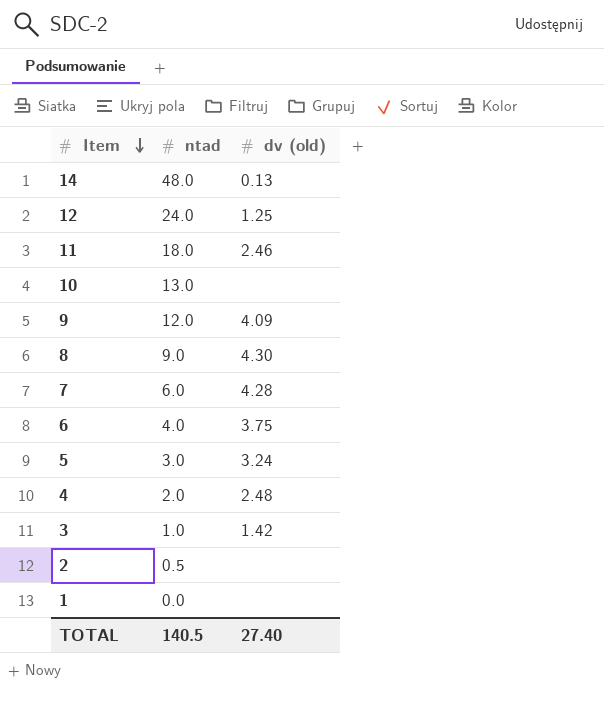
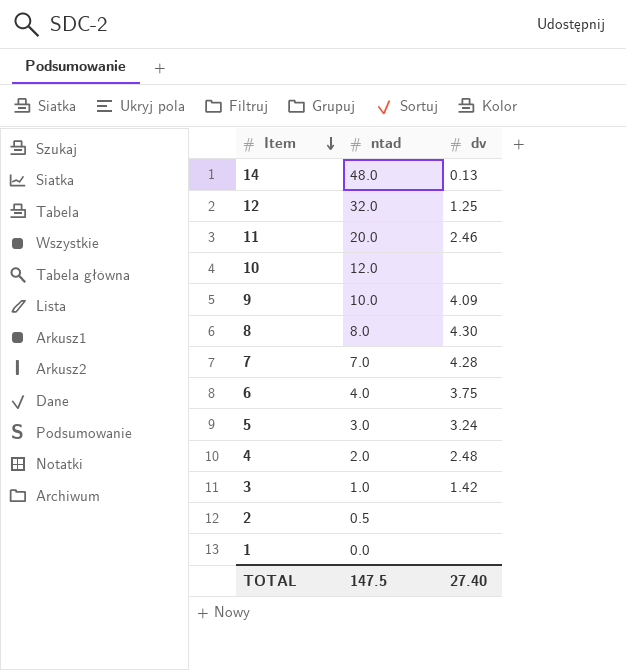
column name: dv (old) -> dv
12 | ntad: 24.0 -> 32.0
11 | ntad: 18.0 -> 20.0
10 | ntad: 13.0 -> 12.0
9 | ntad: 12.0 -> 10.0
8 | ntad: 9.0 -> 8.0
7 | ntad: 6.0 -> 7.0
TOTAL | ntad: 140.5 -> 147.5

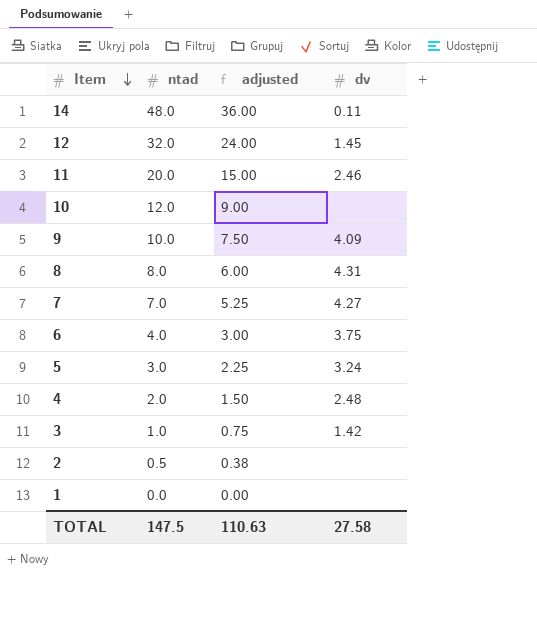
column adjusted | formula: none -> [ntad] * 0.75
14 | dv: 0.13 -> 0.11
12 | dv: 1.25 -> 1.45
8 | dv: 4.30 -> 4.31
7 | dv: 4.28 -> 4.27
TOTAL | dv: 27.40 -> 27.58

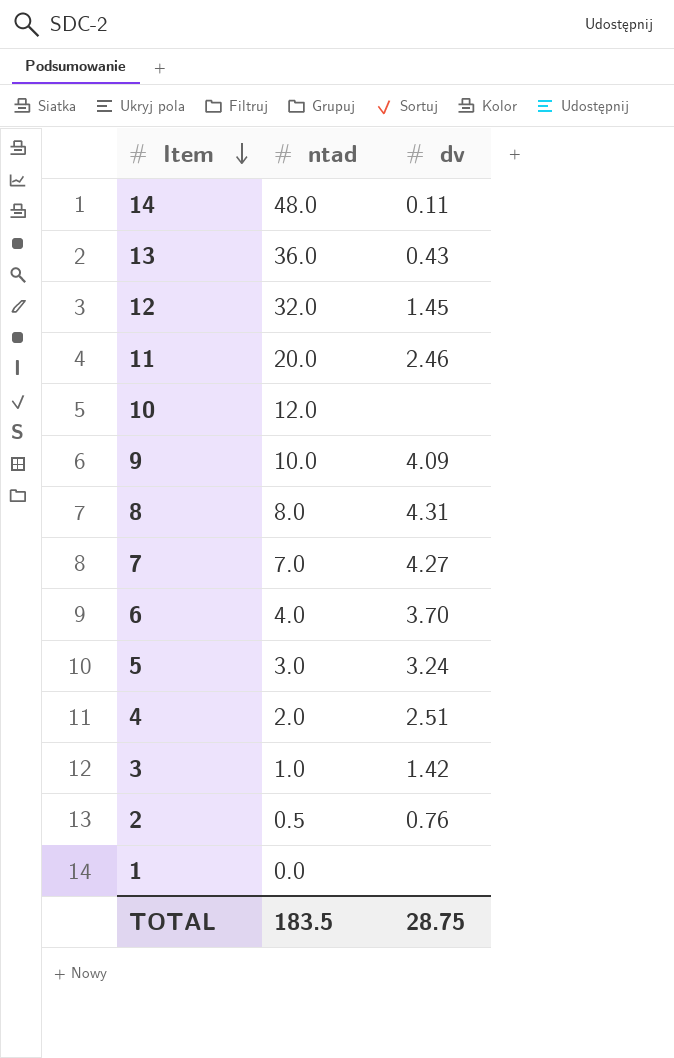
column adjusted | formula: [ntad] * 0.75 -> none
row 13: none -> 36.0 | 0.43
6 | dv: 3.75 -> 3.70
4 | dv: 2.48 -> 2.51
2 | dv: none -> 0.76
TOTAL | ntad: 147.5 -> 183.5
TOTAL | dv: 27.58 -> 28.75

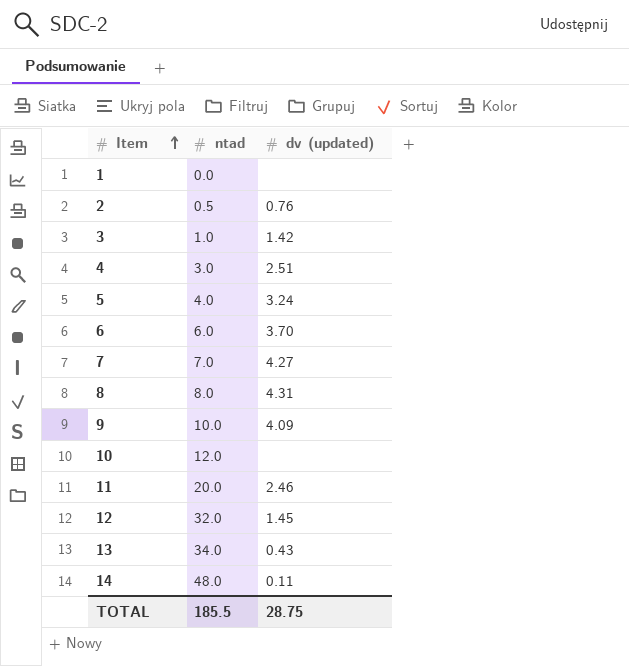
row order: Item descending -> Item ascending
column name: dv -> dv (updated)
4 | ntad: 2.0 -> 3.0
5 | ntad: 3.0 -> 4.0
6 | ntad: 4.0 -> 6.0
13 | ntad: 36.0 -> 34.0
TOTAL | ntad: 183.5 -> 185.5

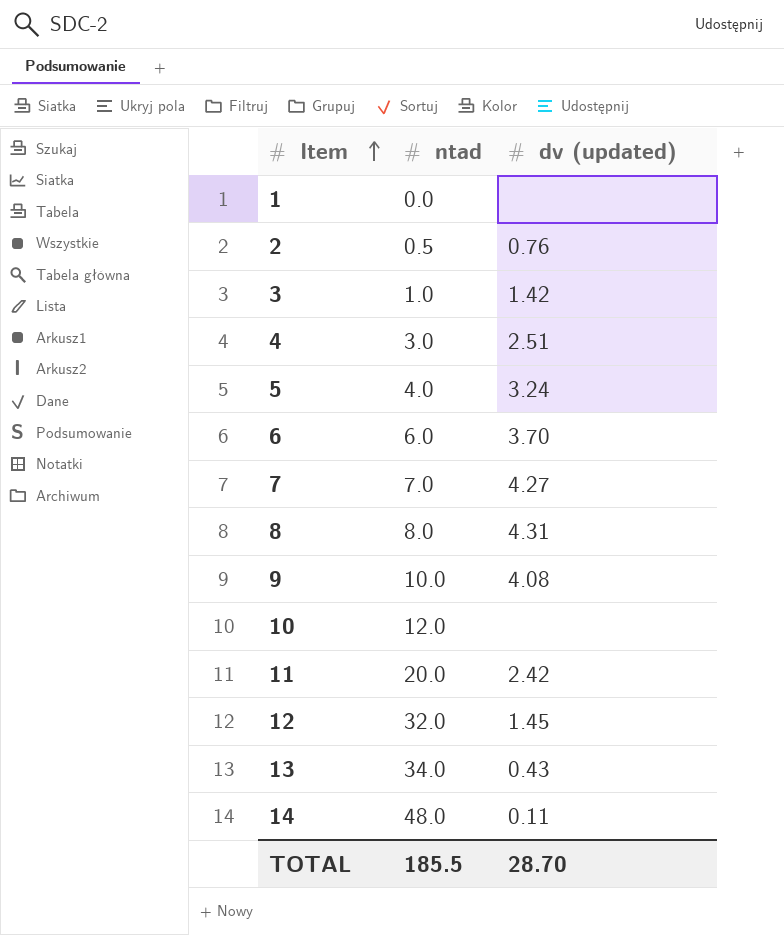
9 | dv (updated): 4.09 -> 4.08
11 | dv (updated): 2.46 -> 2.42
TOTAL | dv (updated): 28.75 -> 28.70

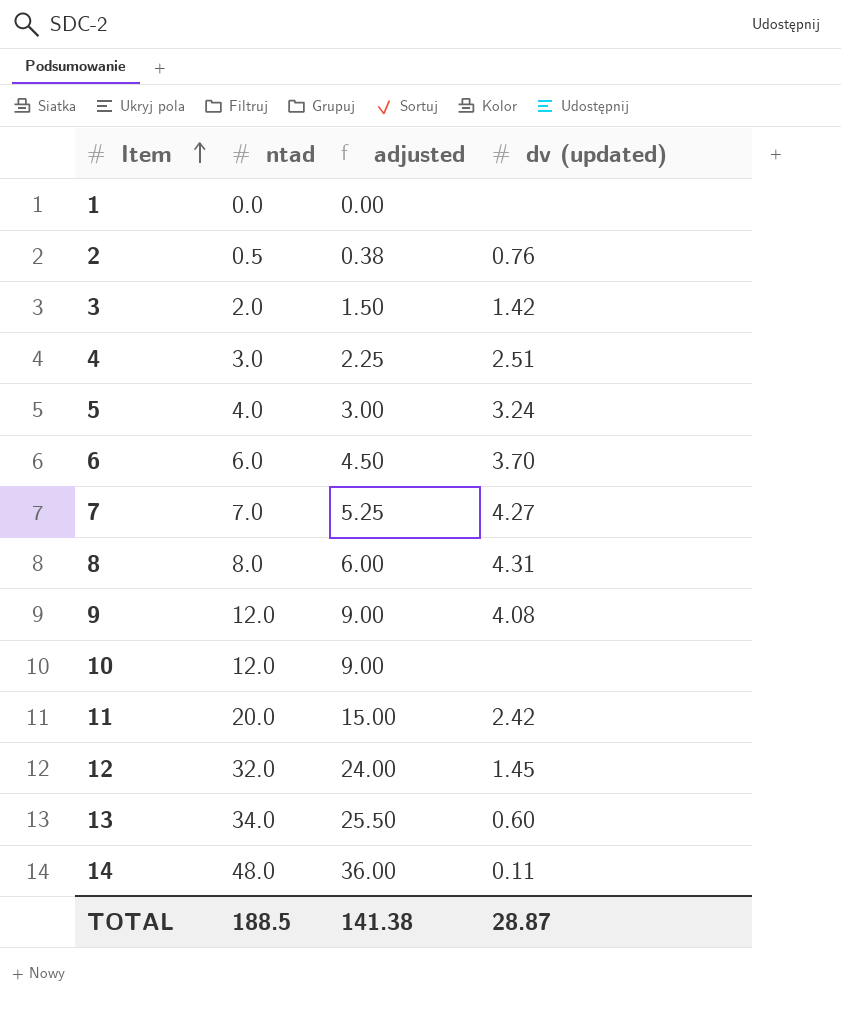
column adjusted | formula: none -> [ntad] * 0.75
3 | ntad: 1.0 -> 2.0
9 | ntad: 10.0 -> 12.0
13 | dv (updated): 0.43 -> 0.60
TOTAL | ntad: 185.5 -> 188.5
TOTAL | dv (updated): 28.70 -> 28.87

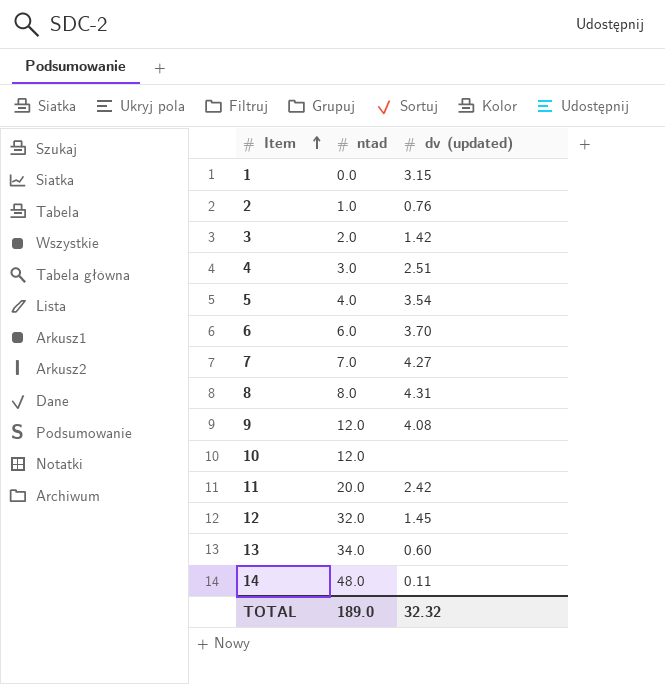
column adjusted | formula: [ntad] * 0.75 -> none
1 | dv (updated): none -> 3.15
2 | ntad: 0.5 -> 1.0
5 | dv (updated): 3.24 -> 3.54
TOTAL | ntad: 188.5 -> 189.0
TOTAL | dv (updated): 28.87 -> 32.32

